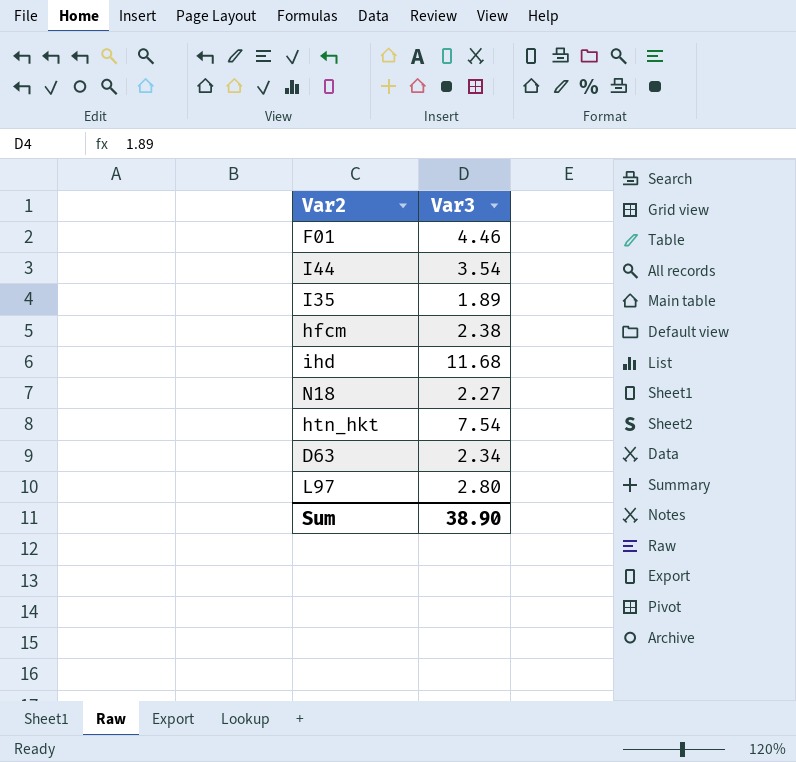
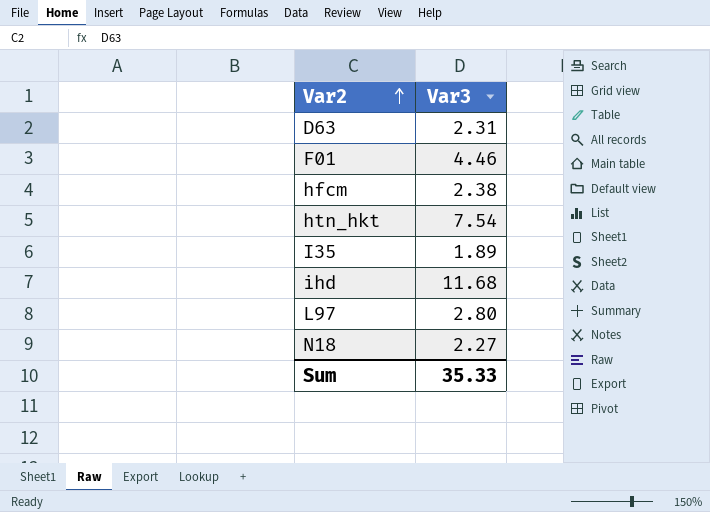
row order: none -> Var2 ascending
row I44: 3.54 -> none
D63 | Var3: 2.34 -> 2.31
Sum | Var3: 38.90 -> 35.33

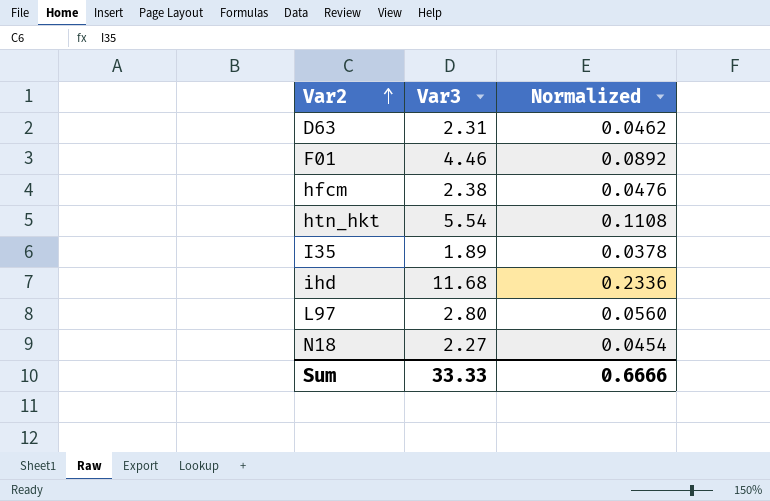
column Normalized | formula: none -> [Var3] * 0.02
htn_hkt | Var3: 7.54 -> 5.54
Sum | Var3: 35.33 -> 33.33

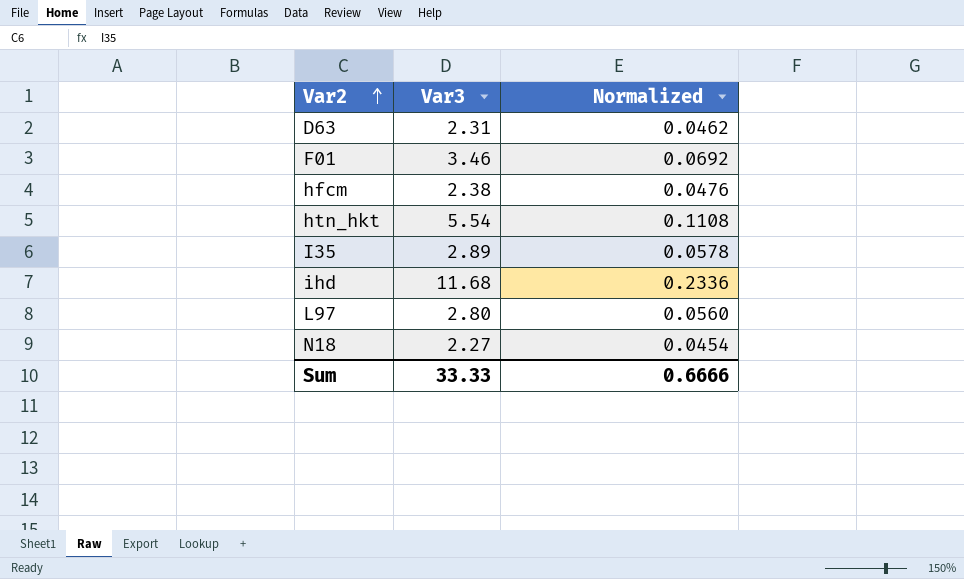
F01 | Var3: 4.46 -> 3.46
F01 | Normalized: 0.0892 -> 0.0692
I35 | Var3: 1.89 -> 2.89
I35 | Normalized: 0.0378 -> 0.0578

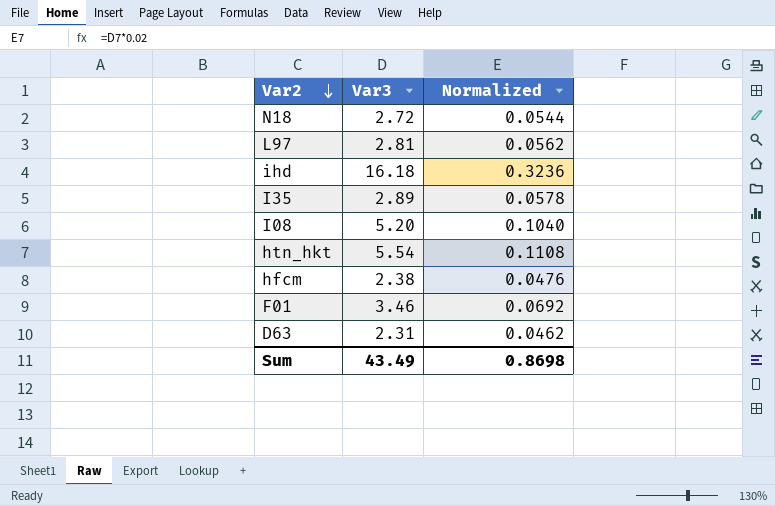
row order: Var2 ascending -> Var2 descending
N18 | Var3: 2.27 -> 2.72
N18 | Normalized: 0.0454 -> 0.0544
L97 | Var3: 2.80 -> 2.81
L97 | Normalized: 0.0560 -> 0.0562
ihd | Var3: 11.68 -> 16.18
ihd | Normalized: 0.2336 -> 0.3236
row I08: none -> 5.20 | 0.1040
Sum | Var3: 33.33 -> 43.49
Sum | Normalized: 0.6666 -> 0.8698

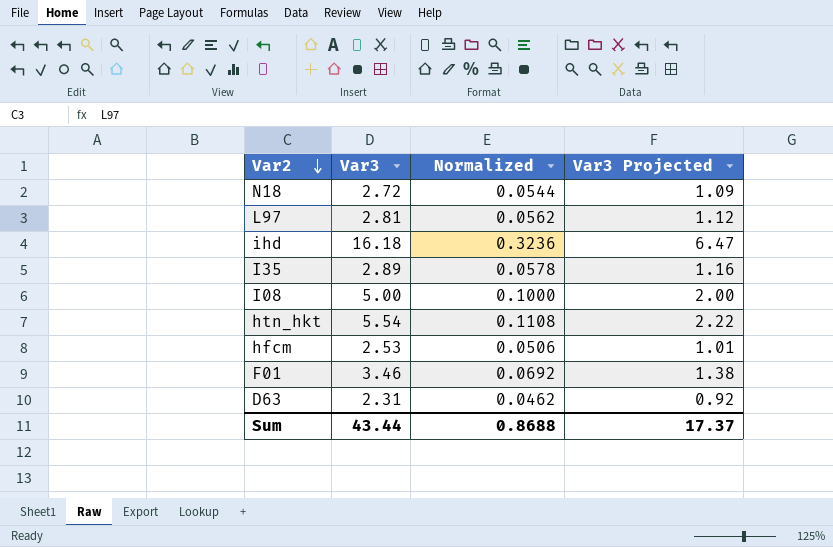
column Var3 Projected | formula: none -> [Var3] * 0.4
I08 | Var3: 5.20 -> 5.00
I08 | Normalized: 0.1040 -> 0.1000
hfcm | Var3: 2.38 -> 2.53
hfcm | Normalized: 0.0476 -> 0.0506
Sum | Var3: 43.49 -> 43.44
Sum | Normalized: 0.8698 -> 0.8688

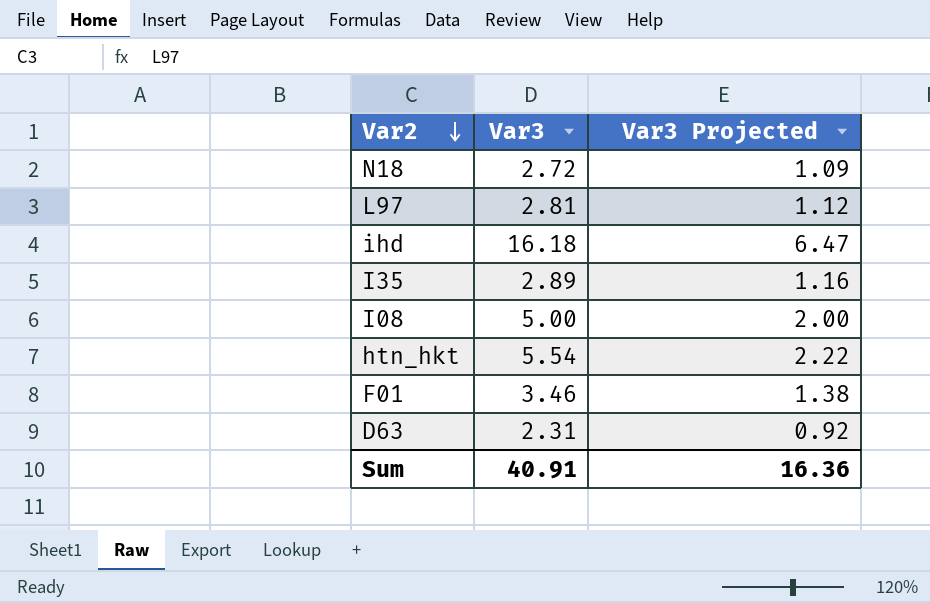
column Normalized | formula: [Var3] * 0.02 -> none
row hfcm: 2.53 | 0.0506 | 1.01 -> none
Sum | Var3: 43.44 -> 40.91
Sum | Var3 Projected: 17.37 -> 16.36

